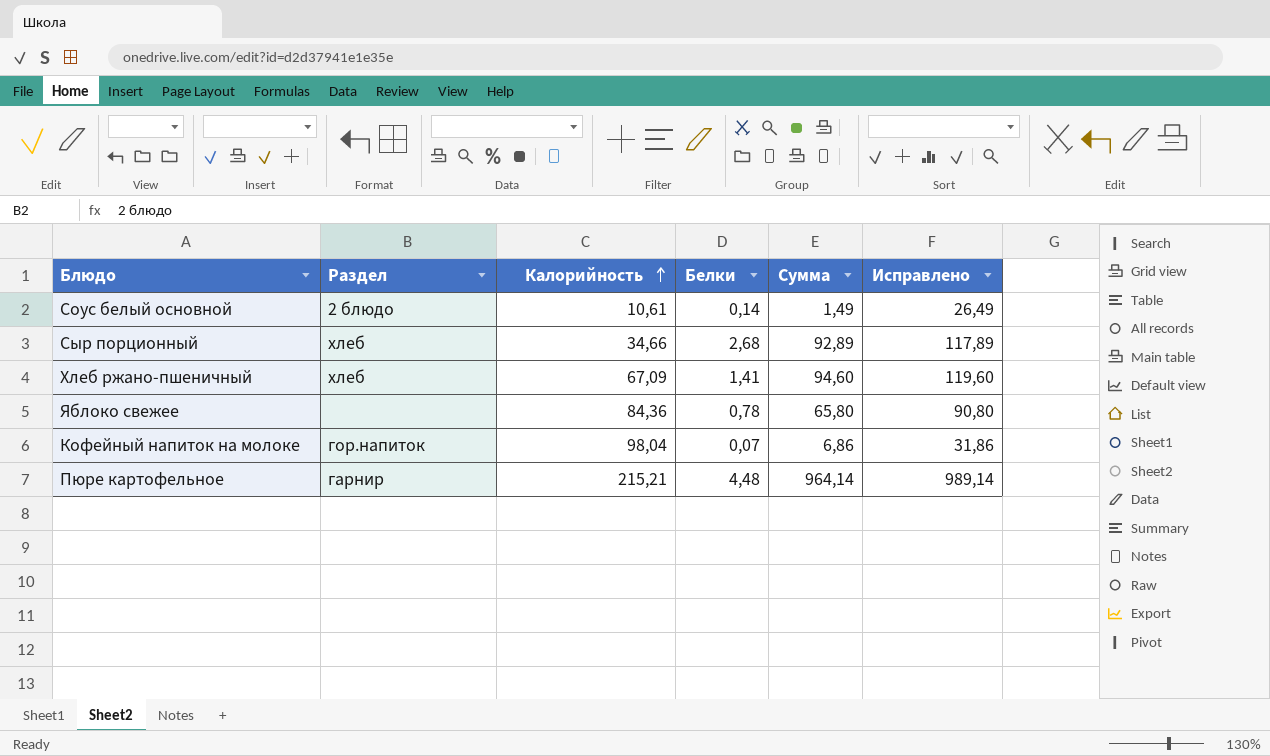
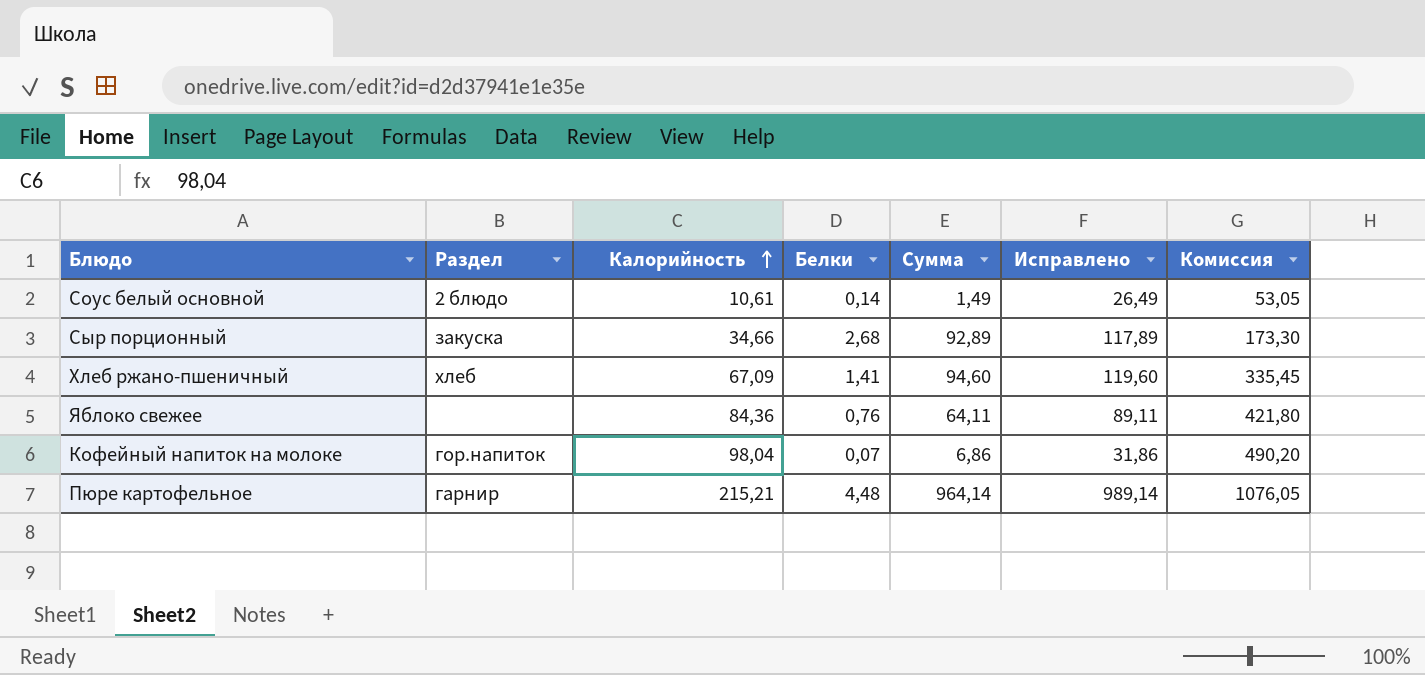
column Комиссия | formula: none -> [Калорийность] * 5
Cыр порционный | Раздел: хлеб -> закуска
Яблоко свежее | Белки: 0,78 -> 0,76
Яблоко свежее | Сумма: 65,80 -> 64,11
Яблоко свежее | Исправлено: 90,80 -> 89,11

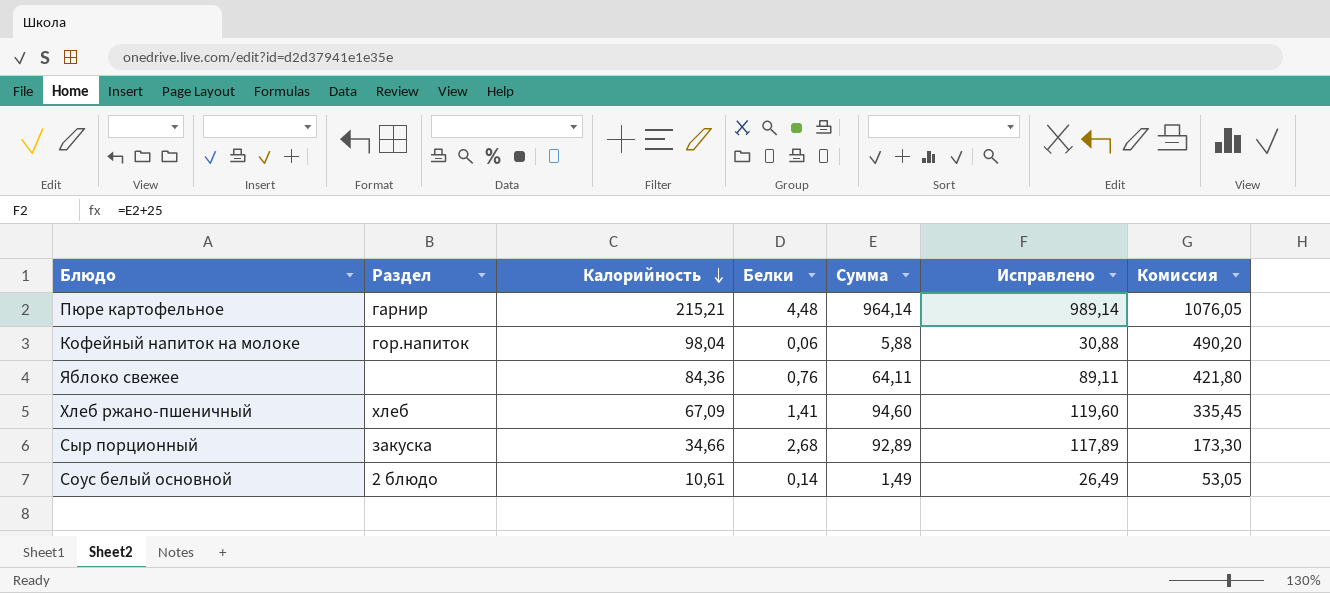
row order: Калорийность ascending -> Калорийность descending
Кофейный напиток на молоке | Белки: 0,07 -> 0,06
Кофейный напиток на молоке | Сумма: 6,86 -> 5,88
Кофейный напиток на молоке | Исправлено: 31,86 -> 30,88

